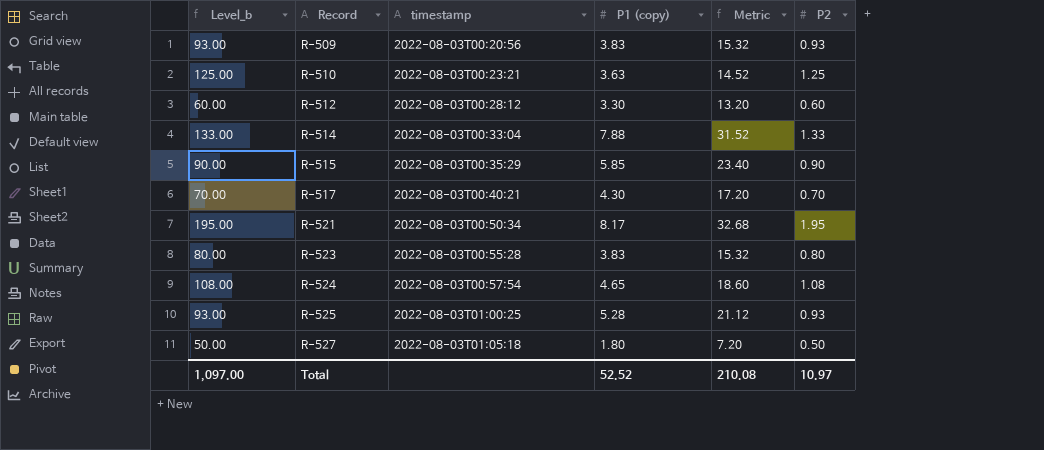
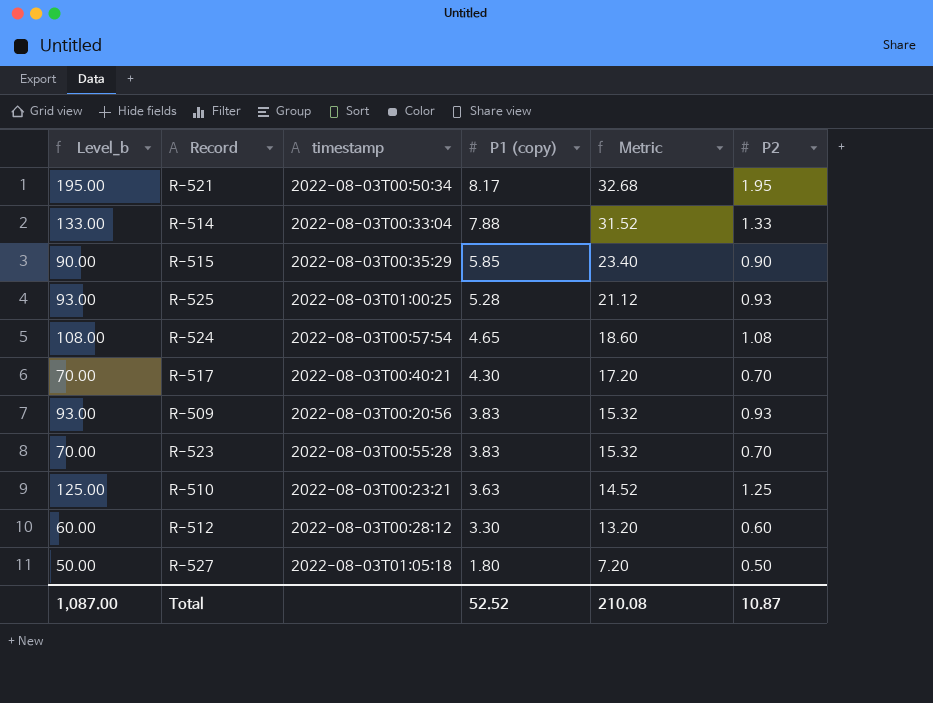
row order: Record ascending -> P1 (copy) descending
R-523 | Level_b: 80.00 -> 70.00
R-523 | P2: 0.80 -> 0.70
Total | Level_b: 1,097.00 -> 1,087.00
Total | P2: 10.97 -> 10.87

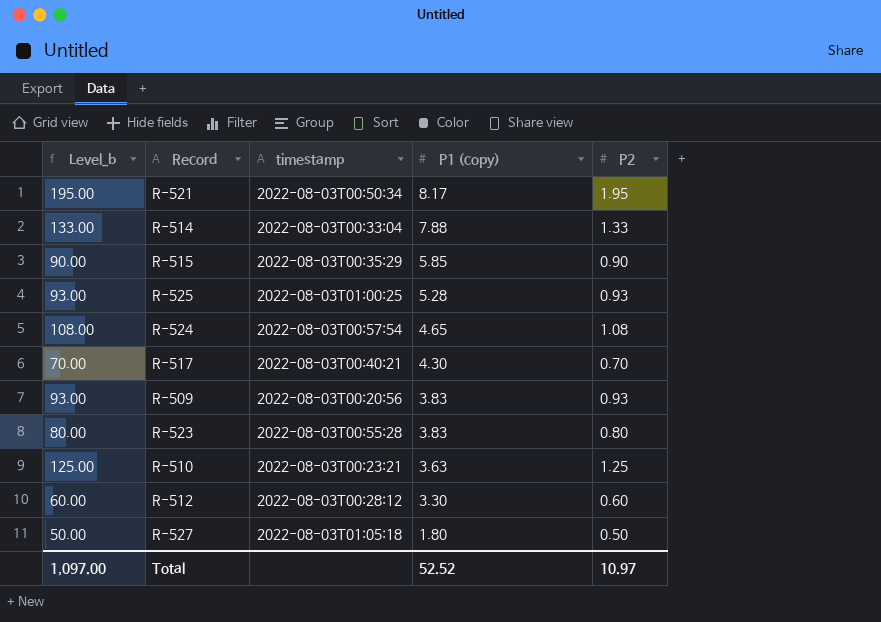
column Metric | formula: [P1 (copy)] * 4 -> none
R-523 | Level_b: 70.00 -> 80.00
R-523 | P2: 0.70 -> 0.80
Total | Level_b: 1,087.00 -> 1,097.00
Total | P2: 10.87 -> 10.97

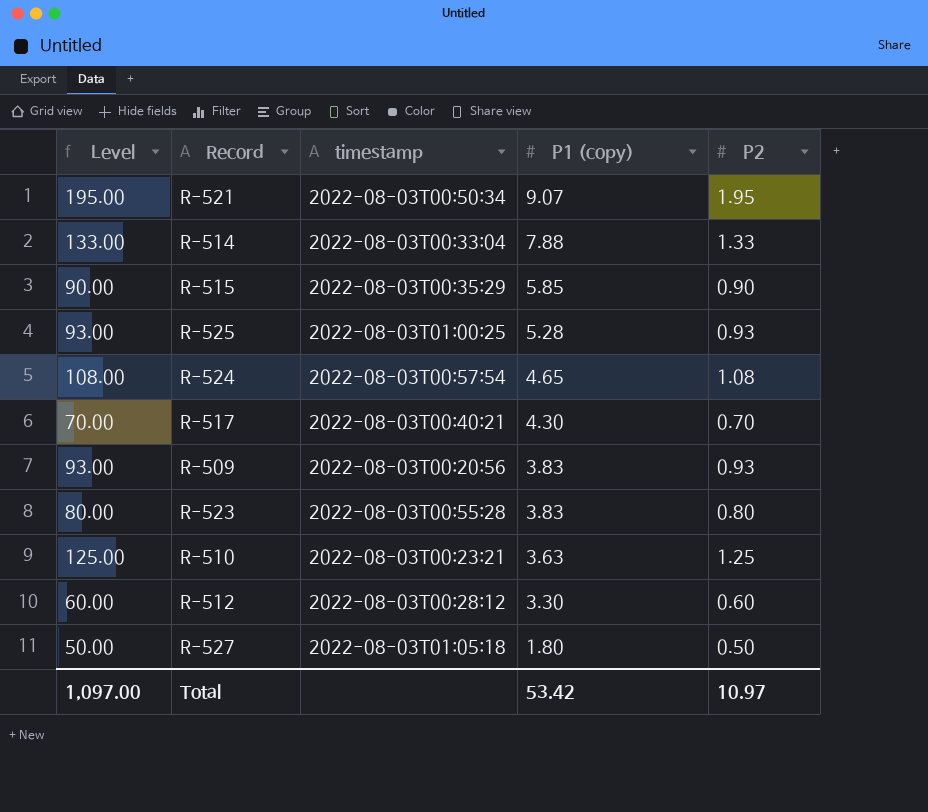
column name: Level_b -> Level
R-521 | P1 (copy): 8.17 -> 9.07
Total | P1 (copy): 52.52 -> 53.42

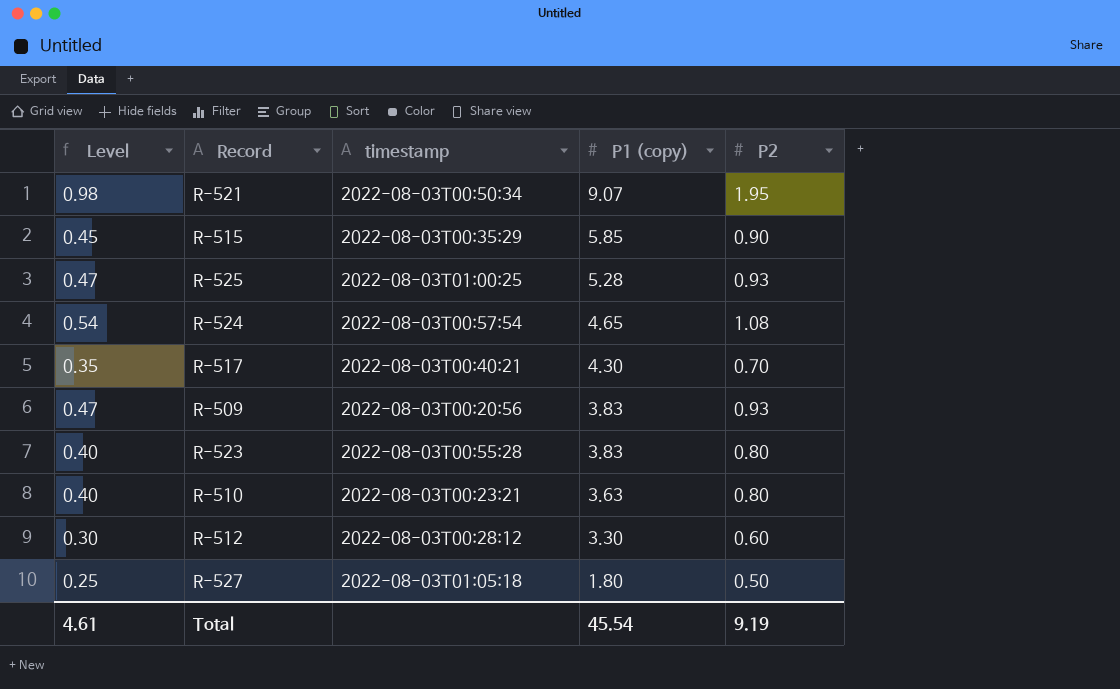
column Level | formula: [P2] * 100 -> [P2] * 0.5
row R-514: 133.00 | 2022-08-03T00:33:04 | 7.88 | 1.33 -> none
R-510 | P2: 1.25 -> 0.80
Total | Level: 1,097.00 -> 4.61
Total | P1 (copy): 53.42 -> 45.54
Total | P2: 10.97 -> 9.19

